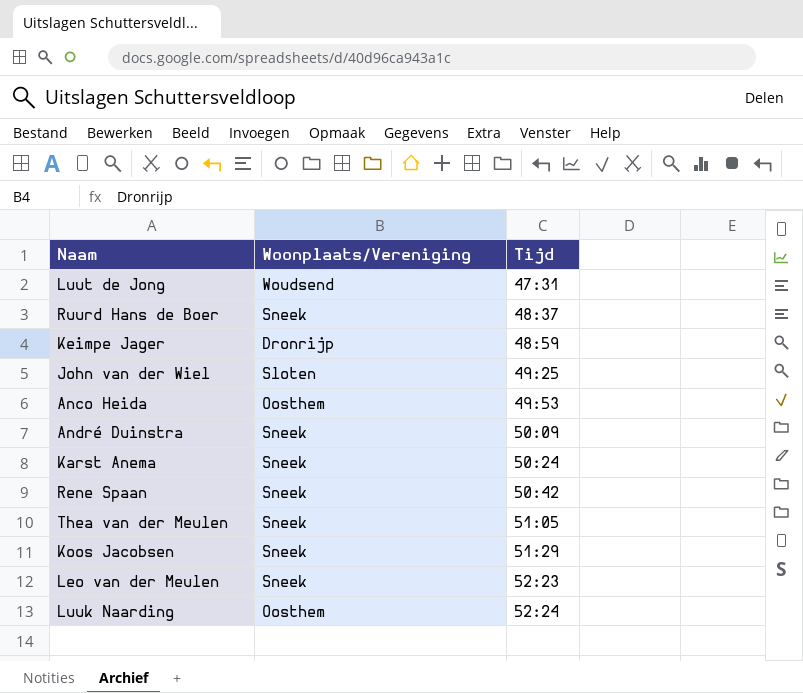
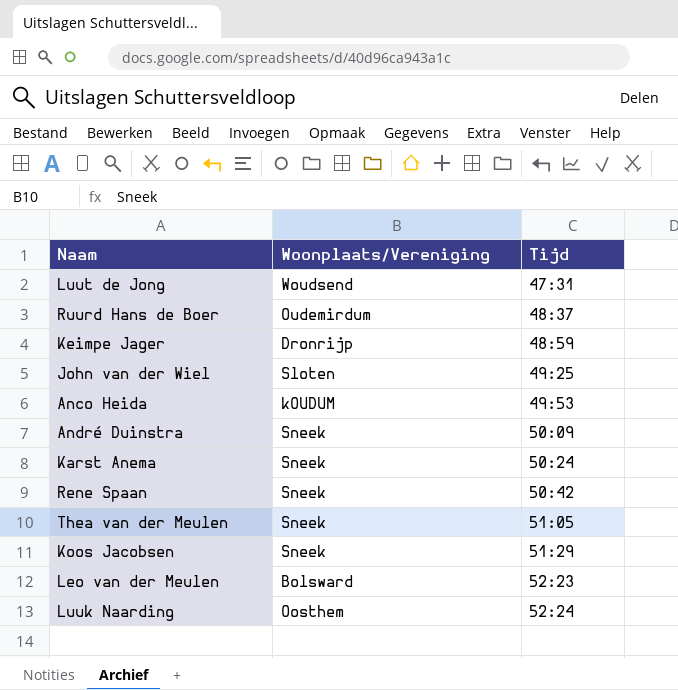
Ruurd Hans de Boer | Woonplaats/Vereniging: Sneek -> Oudemirdum
Anco Heida | Woonplaats/Vereniging: Oosthem -> kOUDUM
Leo van der Meulen | Woonplaats/Vereniging: Sneek -> Bolsward

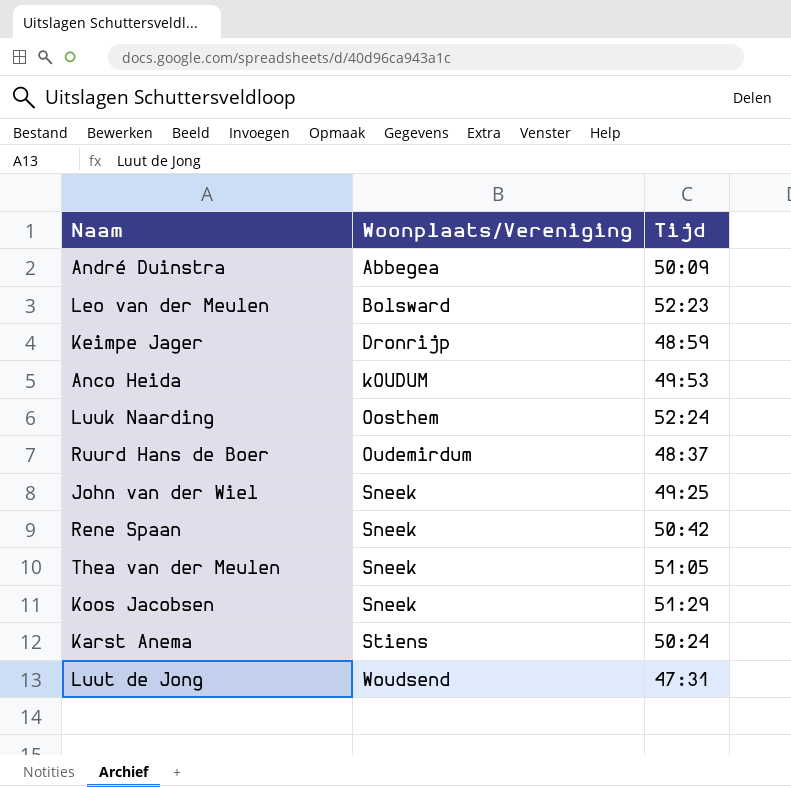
row order: Tijd ascending -> Woonplaats/Vereniging ascending
André Duinstra | Woonplaats/Vereniging: Sneek -> Abbegea
John van der Wiel | Woonplaats/Vereniging: Sloten -> Sneek
Karst Anema | Woonplaats/Vereniging: Sneek -> Stiens

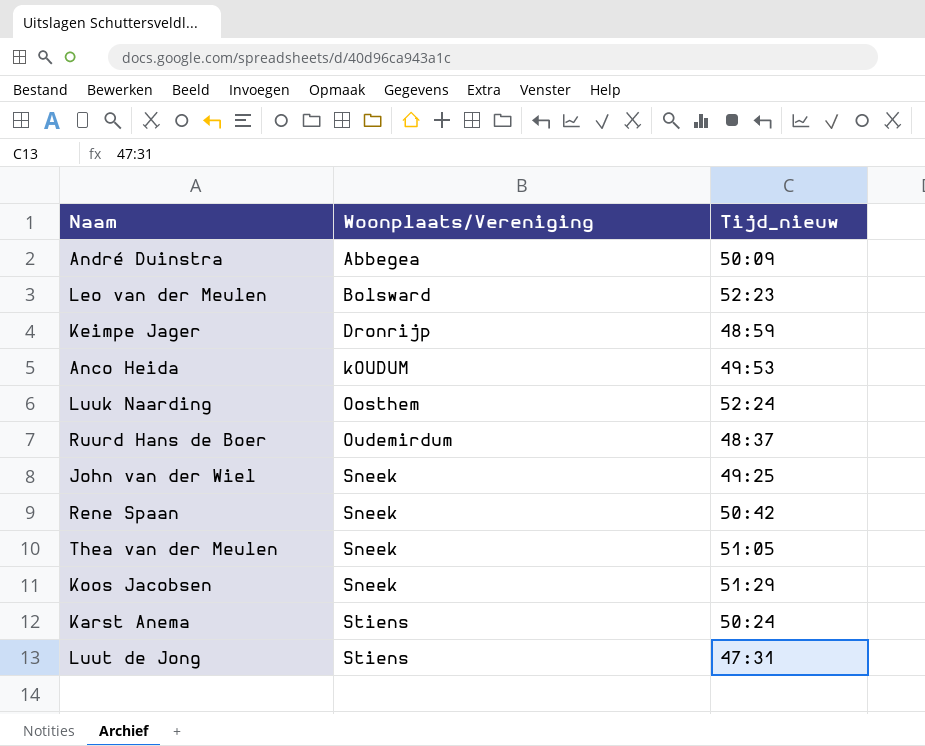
column name: Tijd -> Tijd_nieuw
Luut de Jong | Woonplaats/Vereniging: Woudsend -> Stiens

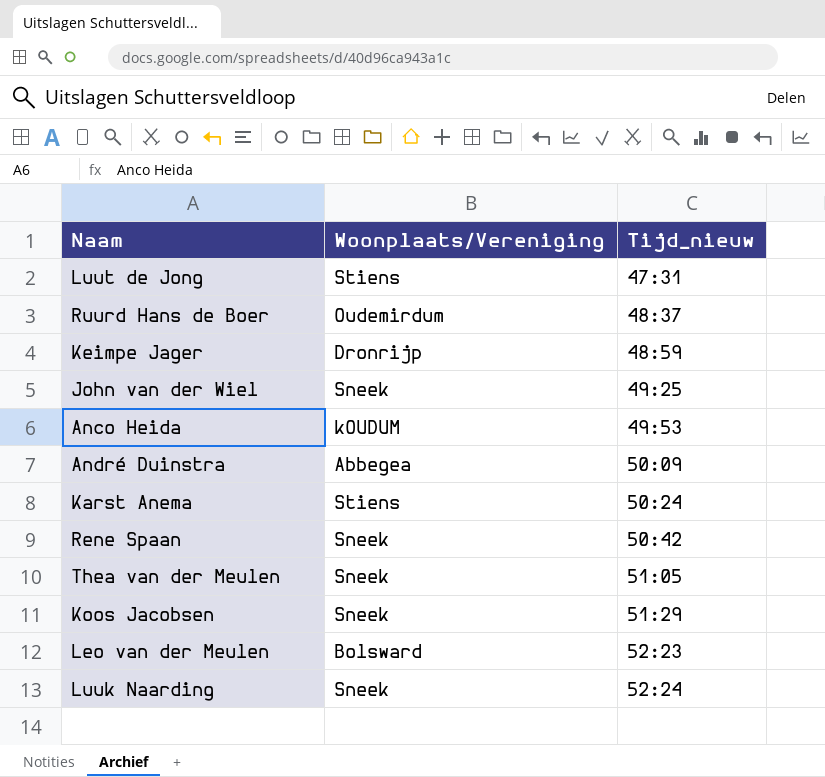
row order: Woonplaats/Vereniging ascending -> Tijd_nieuw ascending
Luuk Naarding | Woonplaats/Vereniging: Oosthem -> Sneek

